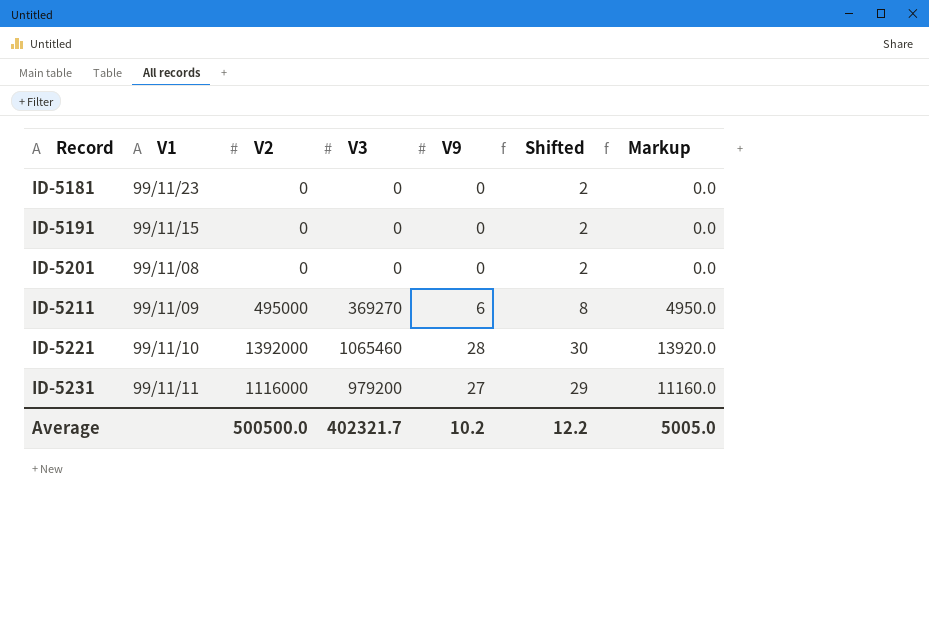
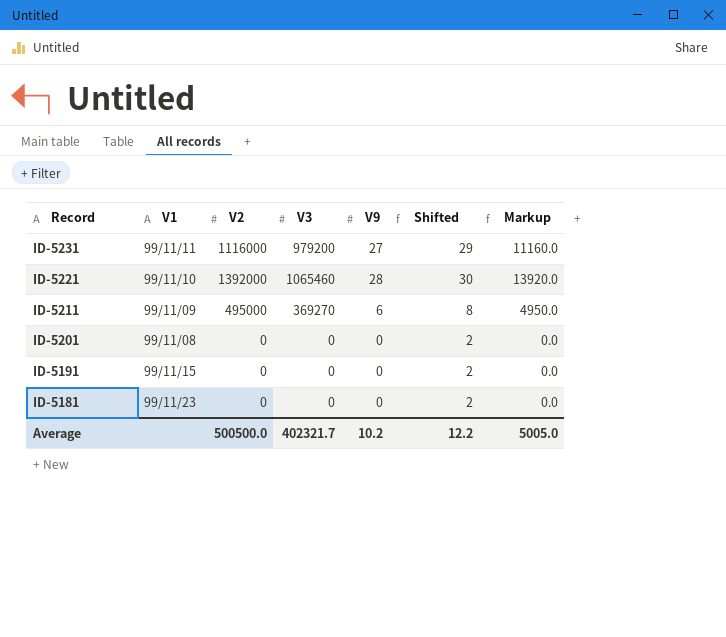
row order: Record ascending -> Record descending

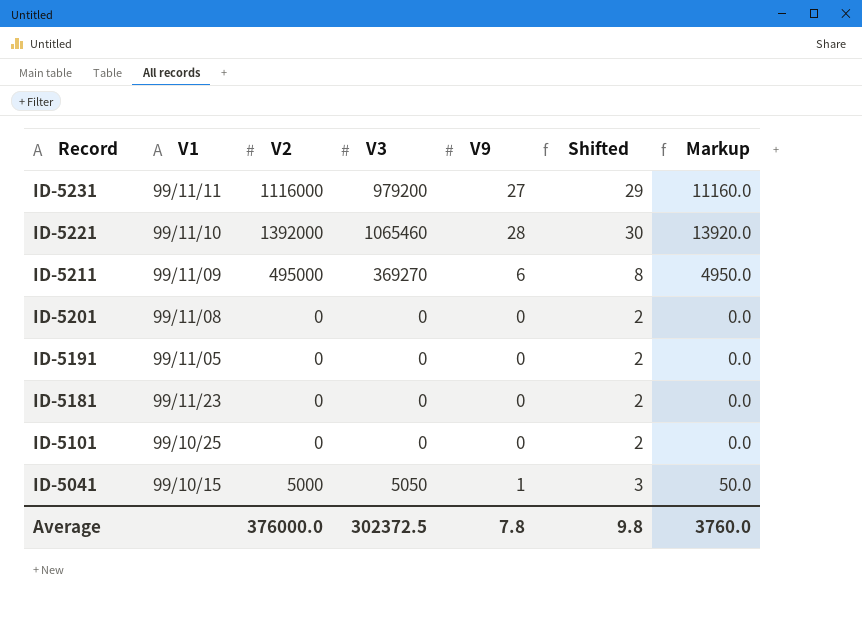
ID-5191 | V1: 99/11/15 -> 99/11/05
row ID-5101: none -> 99/10/25 | 0 | 0 | 0 | 2 | 0.0
row ID-5041: none -> 99/10/15 | 5000 | 5050 | 1 | 3 | 50.0
Average | V2: 500500.0 -> 376000.0
Average | V3: 402321.7 -> 302372.5
Average | V9: 10.2 -> 7.8
Average | Shifted: 12.2 -> 9.8
Average | Markup: 5005.0 -> 3760.0

